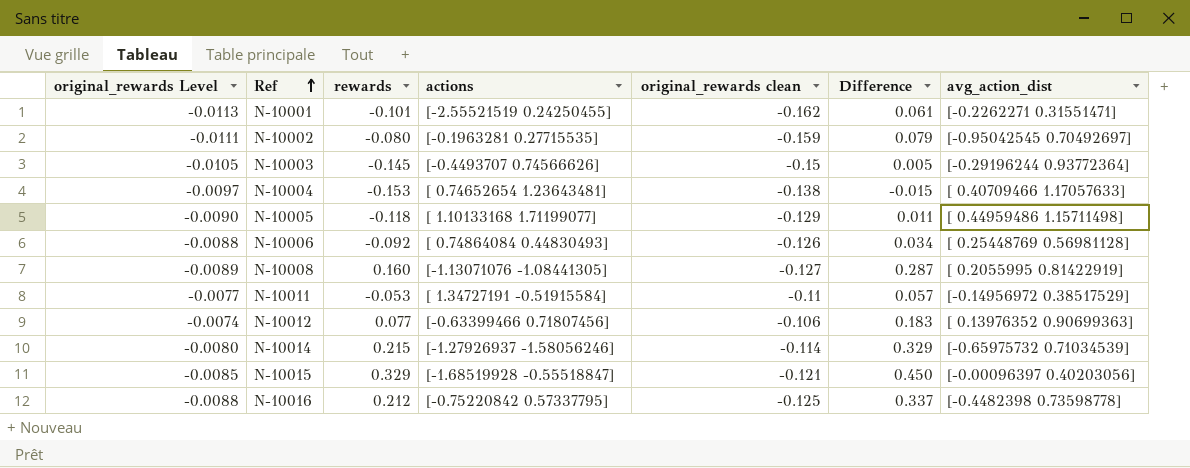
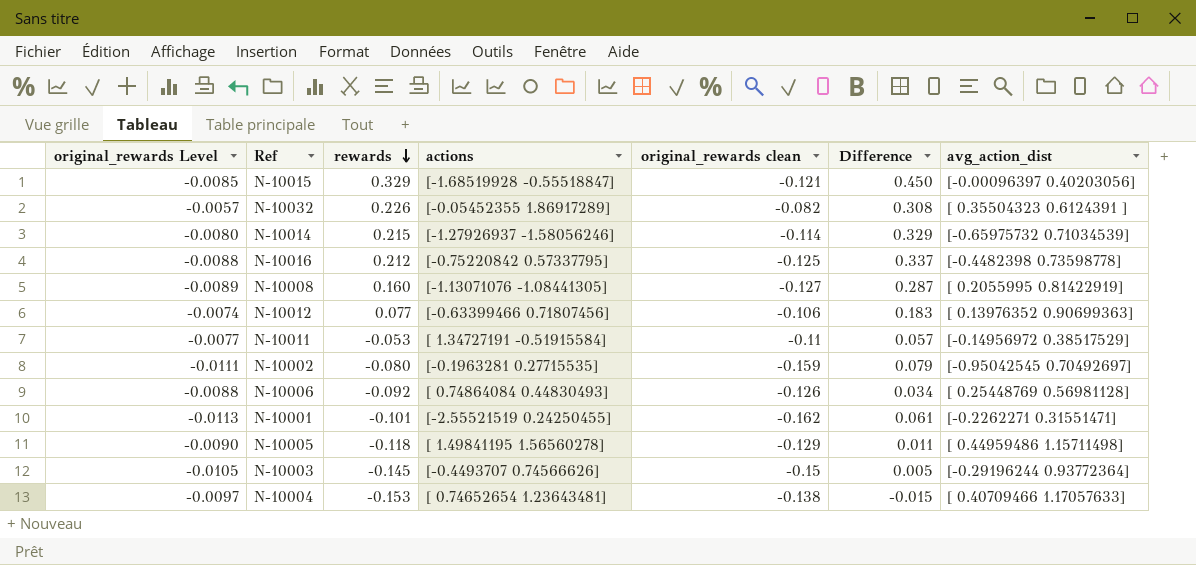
row order: Ref ascending -> rewards descending
row N-10032: none -> -0.0057 | 0.226 | [-0.05452355 1.86917289] | -0.082 | 0.308 | [ 0.35504323 0.6124391 ]
N-10005 | actions: [ 1.10133168 1.71199077] -> [ 1.49841195 1.56560278]

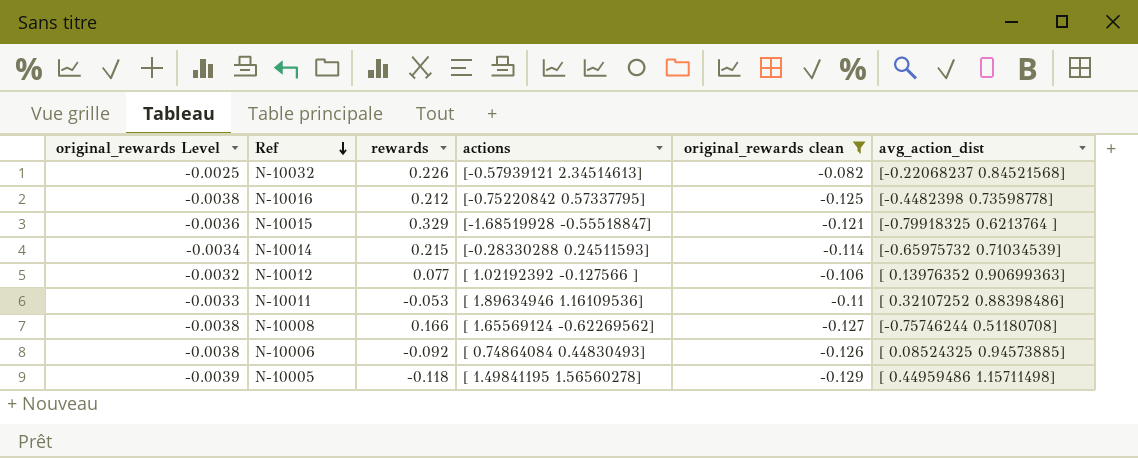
filter: none -> original_rewards clean >= -0.129
row order: rewards descending -> Ref descending
column Difference | formula: [rewards] - [original_rewards clean] -> none
column original_rewards Level | formula: [original_rewards clean] * 0.07 -> [original_rewards clean] * 0.03
N-10032 | actions: [-0.05452355 1.86917289] -> [-0.57939121 2.34514613]
N-10032 | avg_action_dist: [ 0.35504323 0.6124391 ] -> [-0.22068237 0.84521568]
N-10015 | avg_action_dist: [-0.00096397 0.40203056] -> [-0.79918325 0.6213764 ]
N-10014 | actions: [-1.27926937 -1.58056246] -> [-0.28330288 0.24511593]
N-10012 | actions: [-0.63399466 0.71807456] -> [ 1.02192392 -0.127566 ]
N-10011 | actions: [ 1.34727191 -0.51915584] -> [ 1.89634946 1.16109536]
N-10011 | avg_action_dist: [-0.14956972 0.38517529] -> [ 0.32107252 0.88398486]
N-10008 | rewards: 0.160 -> 0.166
N-10008 | actions: [-1.13071076 -1.08441305] -> [ 1.65569124 -0.62269562]
N-10008 | avg_action_dist: [ 0.2055995 0.81422919] -> [-0.75746244 0.51180708]
N-10006 | avg_action_dist: [ 0.25448769 0.56981128] -> [ 0.08524325 0.94573885]

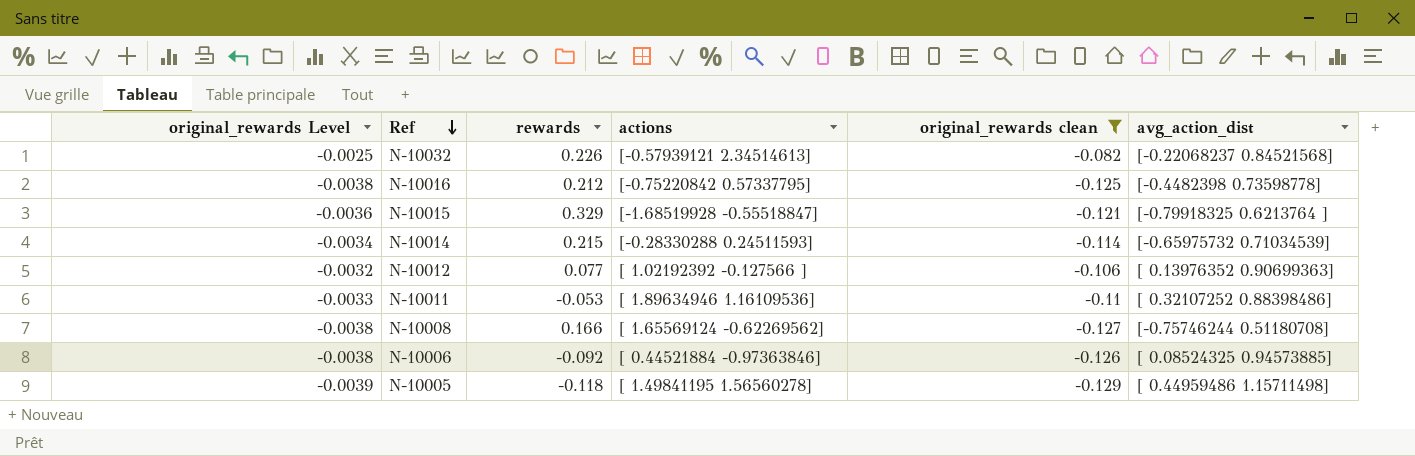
N-10006 | actions: [ 0.74864084 0.44830493] -> [ 0.44521884 -0.97363846]

